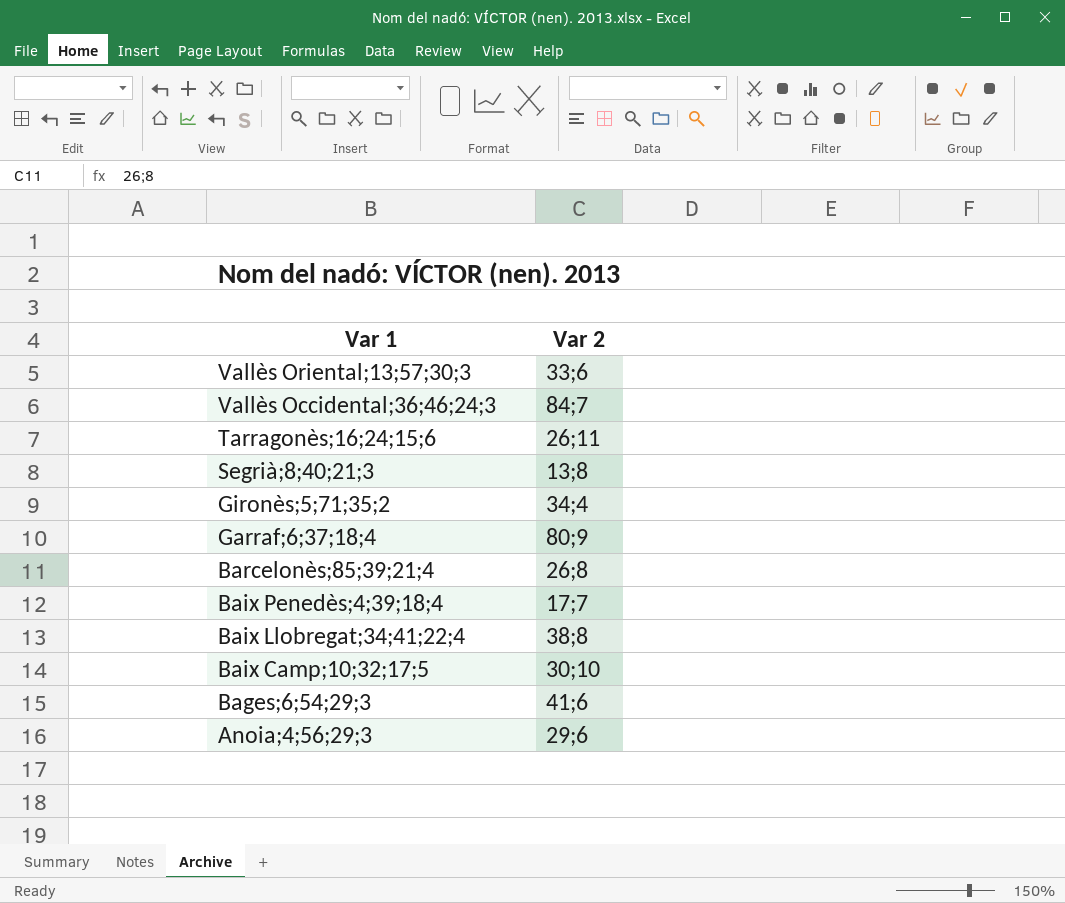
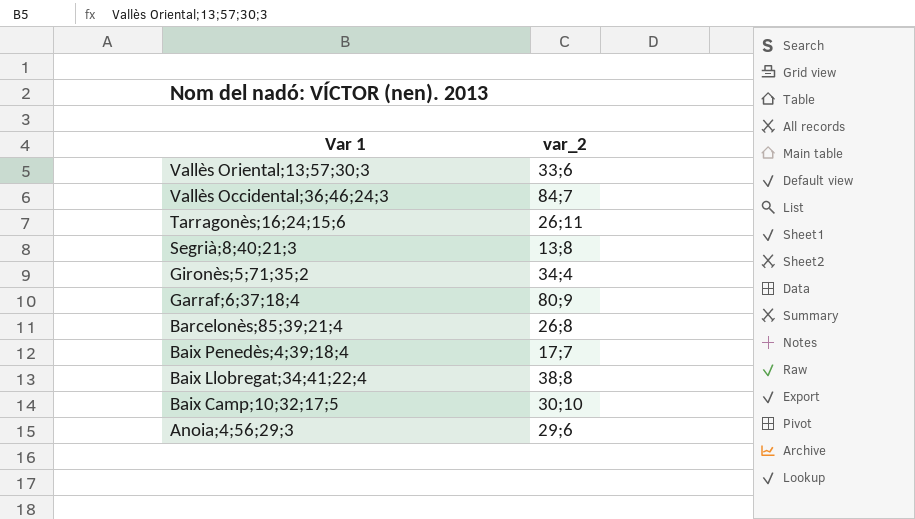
column name: Var 2 -> var_2
row Bages;6;54;29;3: 41;6 -> none

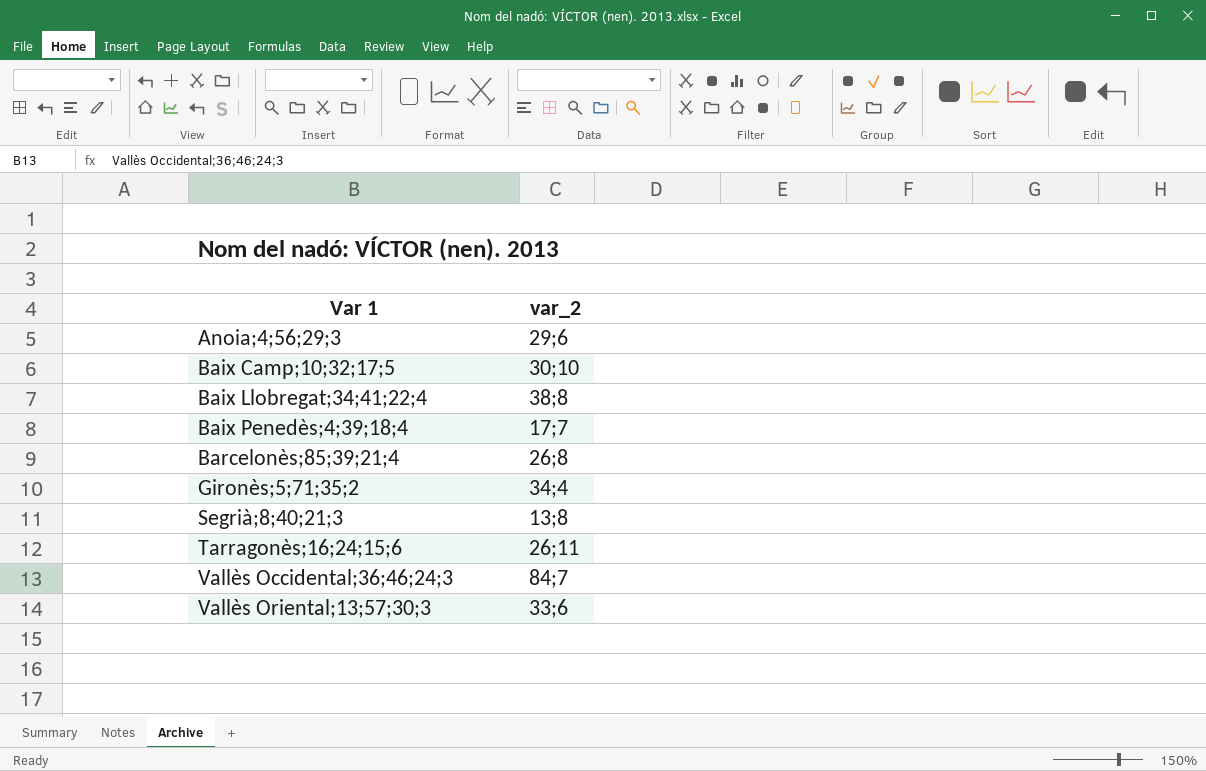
row order: Var 1 descending -> Var 1 ascending
row Garraf;6;37;18;4: 80;9 -> none

